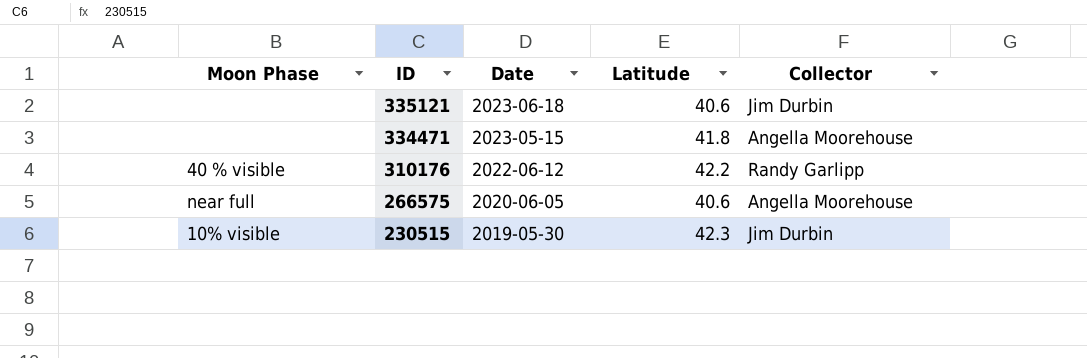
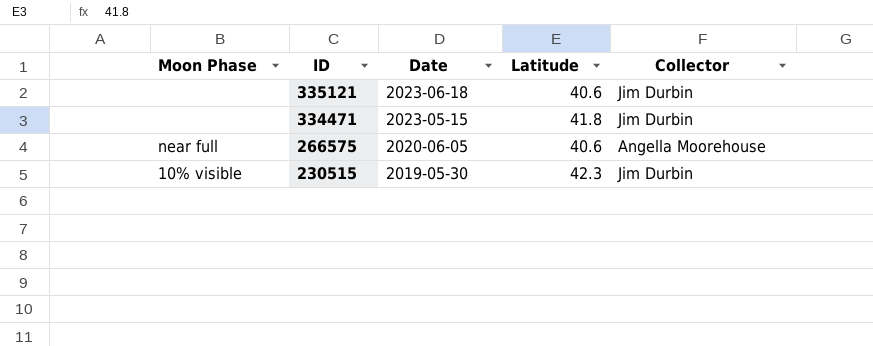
row 310176: 40 % visible | 2022-06-12 | 42.2 | Randy Garlipp -> none
334471 | Collector: Angella Moorehouse -> Jim Durbin

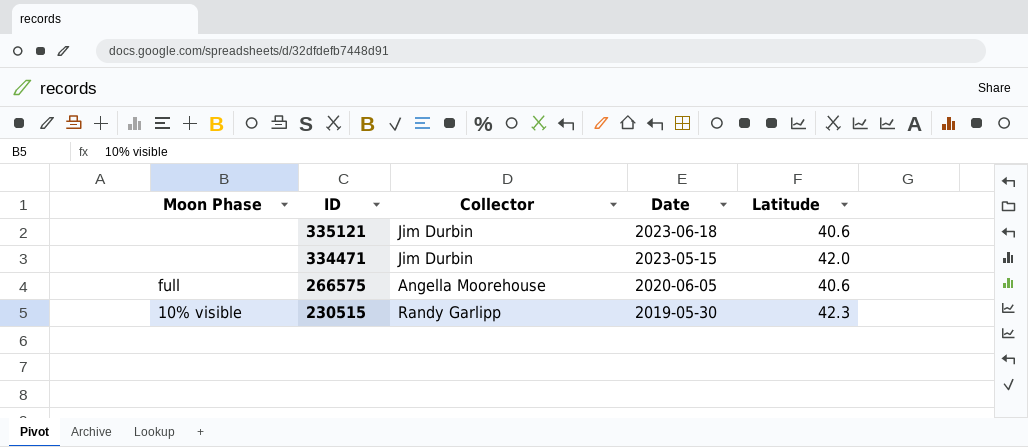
column Collector | position: 5 -> 3
334471 | Latitude: 41.8 -> 42.0
266575 | Moon Phase: near full -> full
230515 | Collector: Jim Durbin -> Randy Garlipp

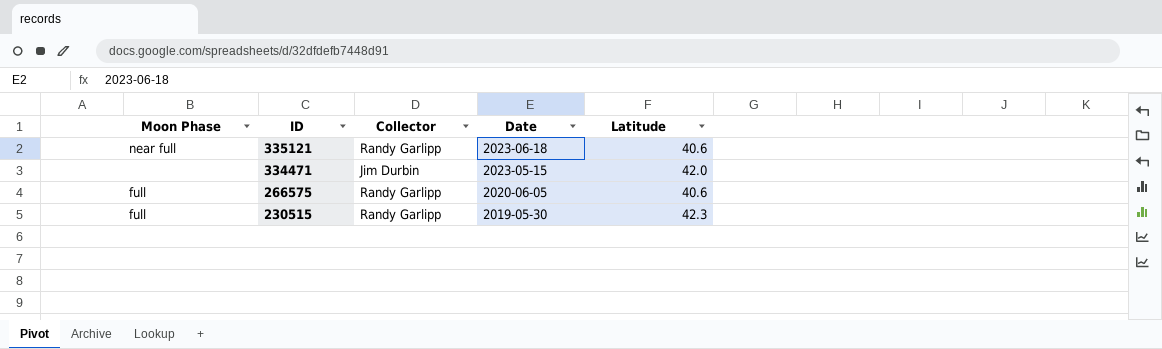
335121 | Moon Phase: none -> near full
335121 | Collector: Jim Durbin -> Randy Garlipp
266575 | Collector: Angella Moorehouse -> Randy Garlipp
230515 | Moon Phase: 10% visible -> full

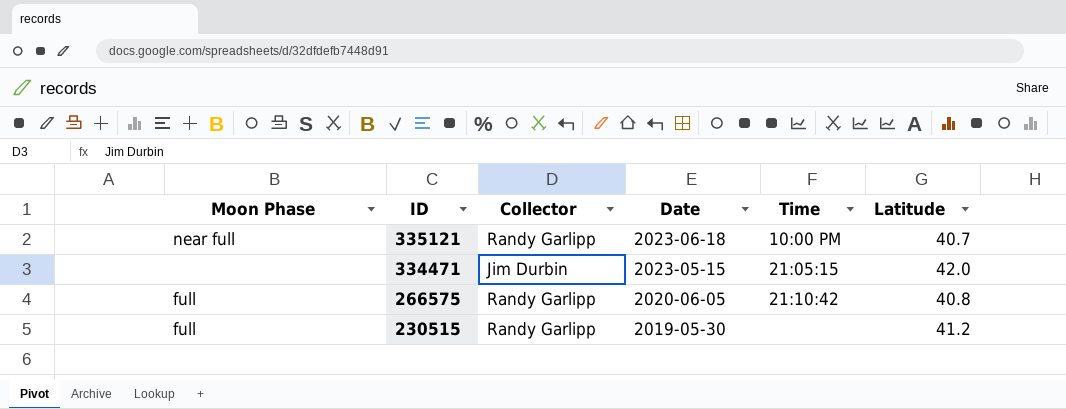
column Time | position: none -> 5
335121 | Latitude: 40.6 -> 40.7
266575 | Latitude: 40.6 -> 40.8
230515 | Latitude: 42.3 -> 41.2

